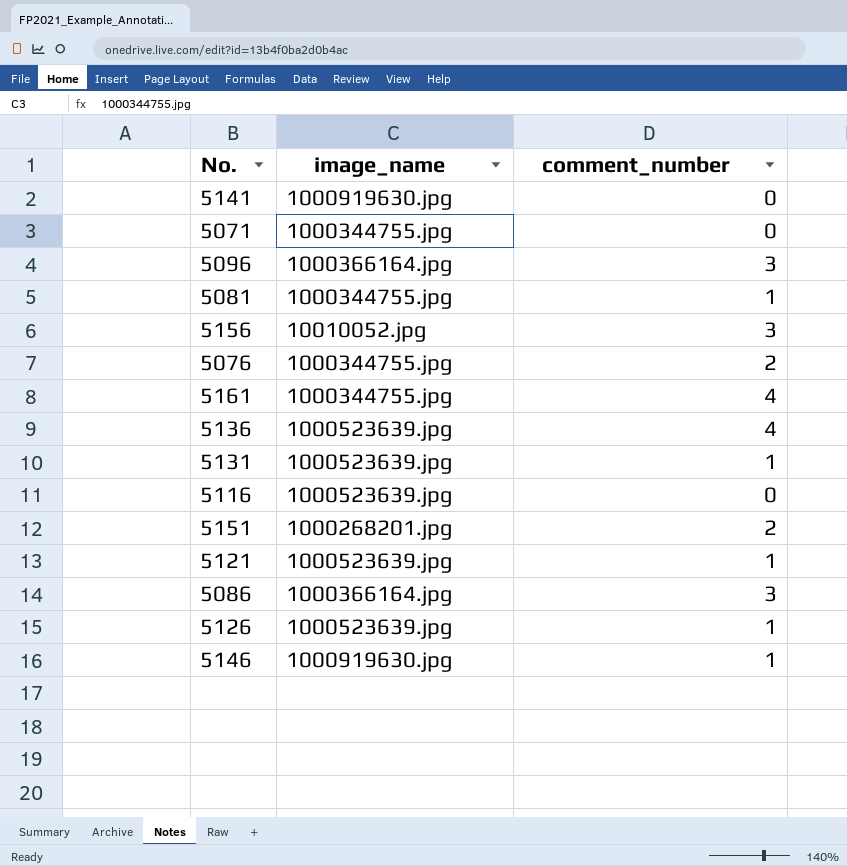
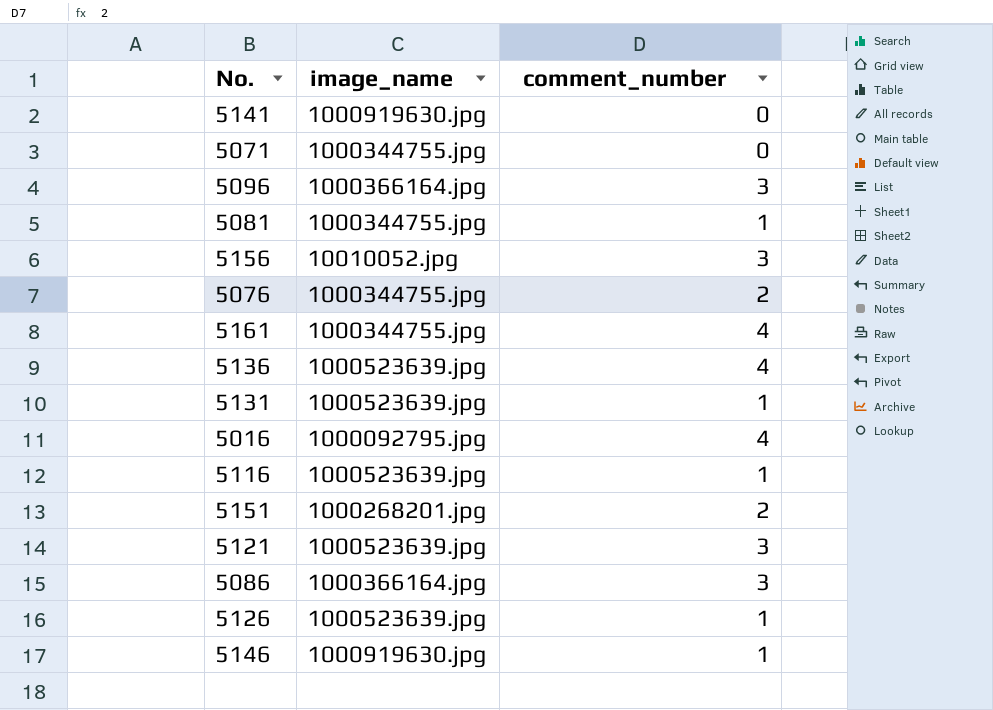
row 5016: none -> 1000092795.jpg | 4
5116 | comment_number: 0 -> 1
5121 | comment_number: 1 -> 3

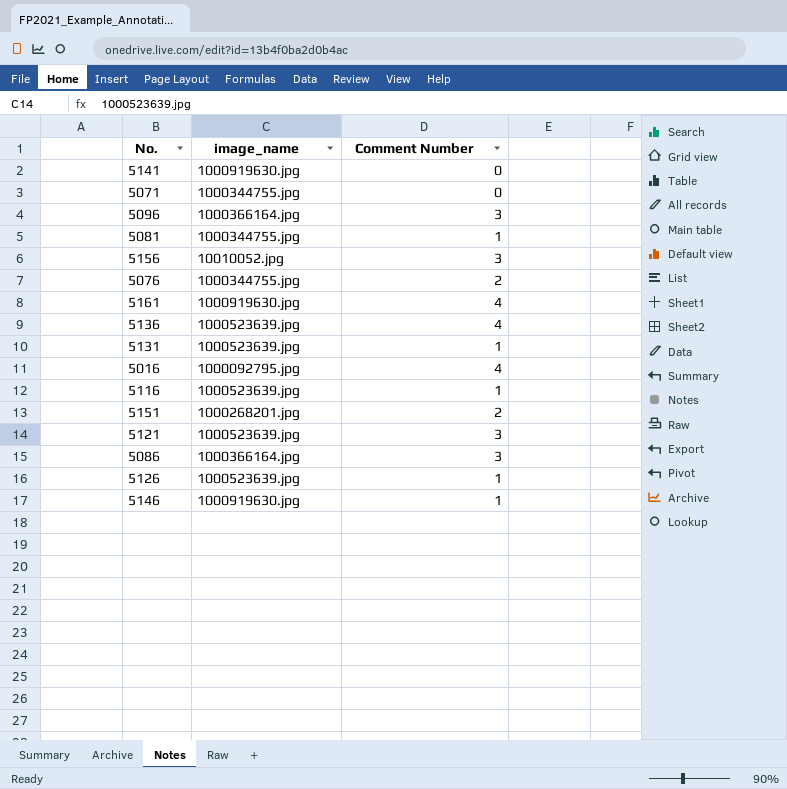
column name: comment_number -> Comment Number
5161 | image_name: 1000344755.jpg -> 1000919630.jpg

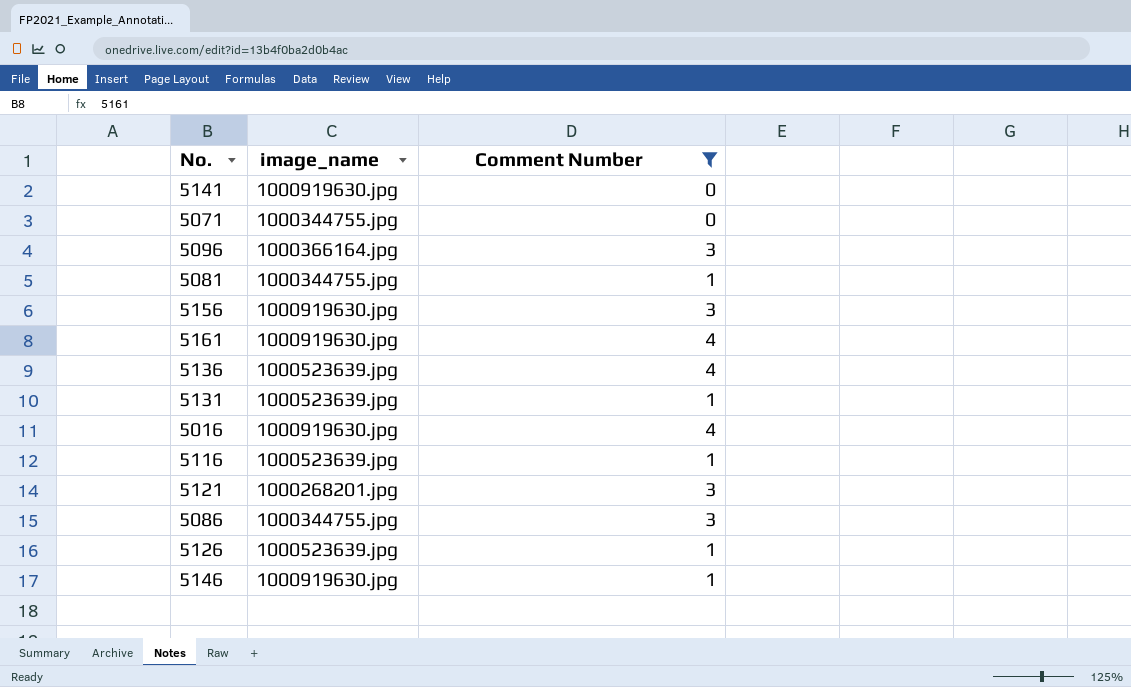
filter: none -> Comment Number != 2
5156 | image_name: 10010052.jpg -> 1000919630.jpg
5016 | image_name: 1000092795.jpg -> 1000919630.jpg
5121 | image_name: 1000523639.jpg -> 1000268201.jpg
5086 | image_name: 1000366164.jpg -> 1000344755.jpg

